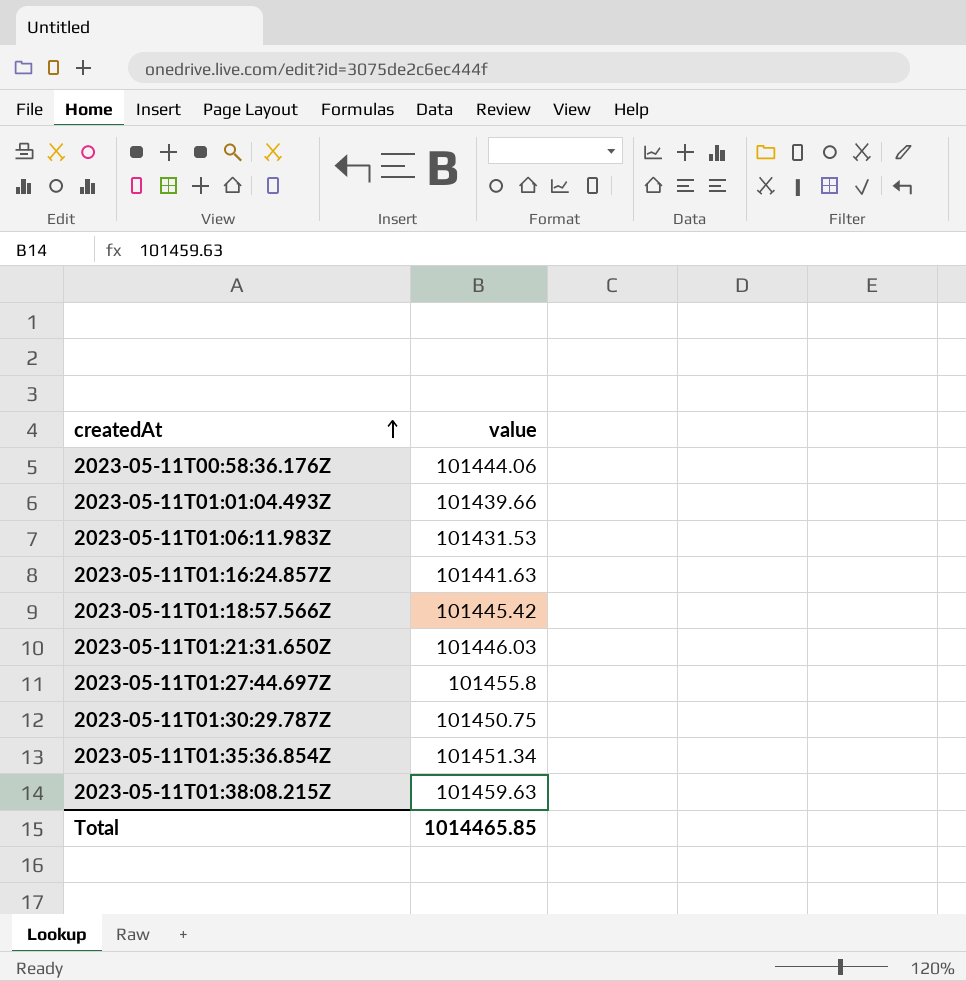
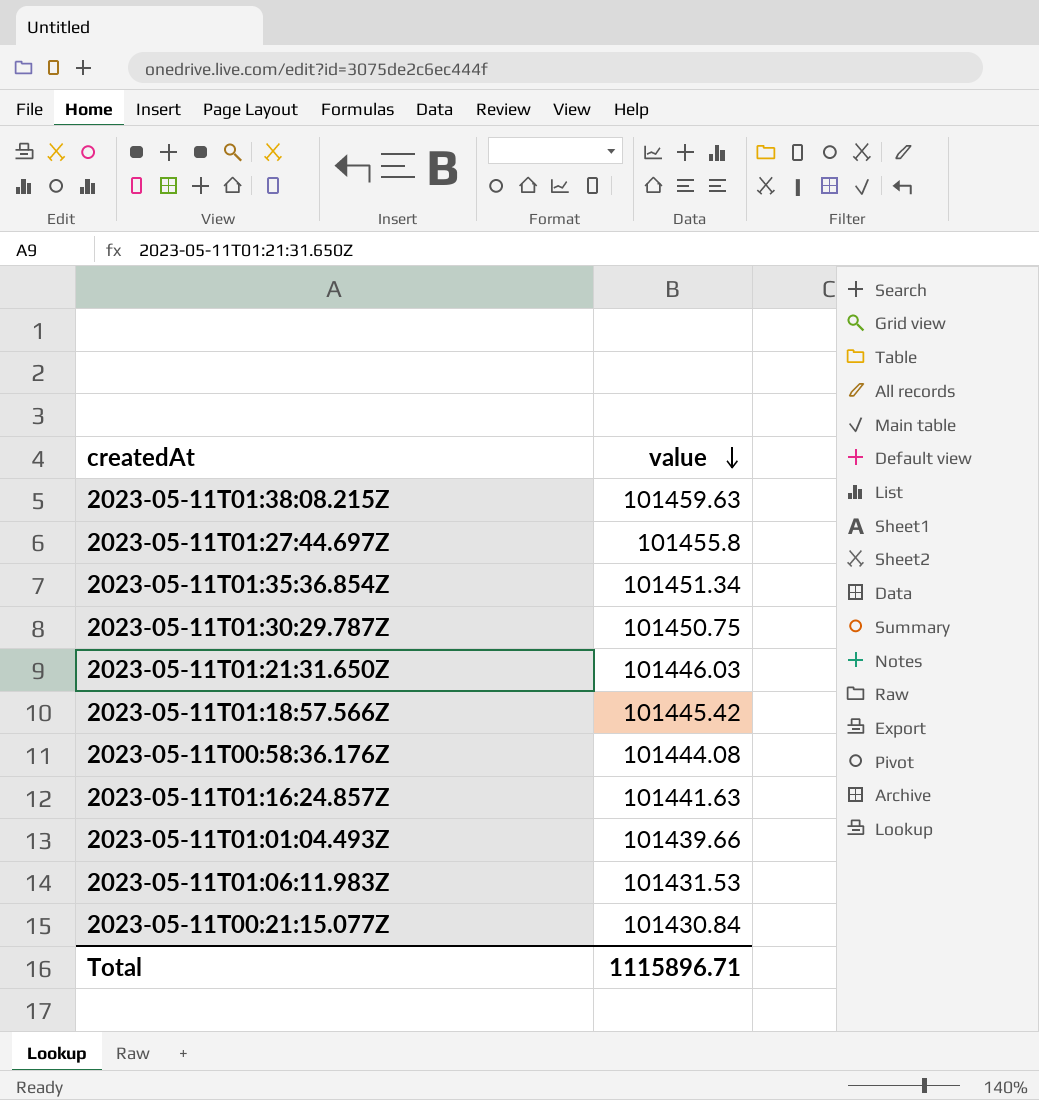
row order: createdAt ascending -> value descending
2023-05-11T00:58:36.176Z | value: 101444.06 -> 101444.08
row 2023-05-11T00:21:15.077Z: none -> 101430.84
Total | value: 1014465.85 -> 1115896.71

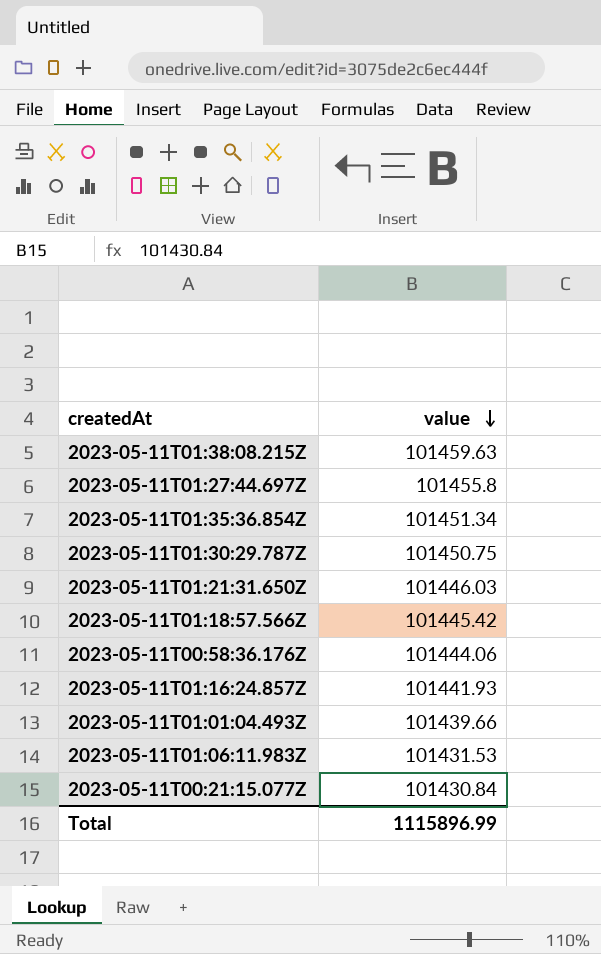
2023-05-11T00:58:36.176Z | value: 101444.08 -> 101444.06
2023-05-11T01:16:24.857Z | value: 101441.63 -> 101441.93
Total | value: 1115896.71 -> 1115896.99

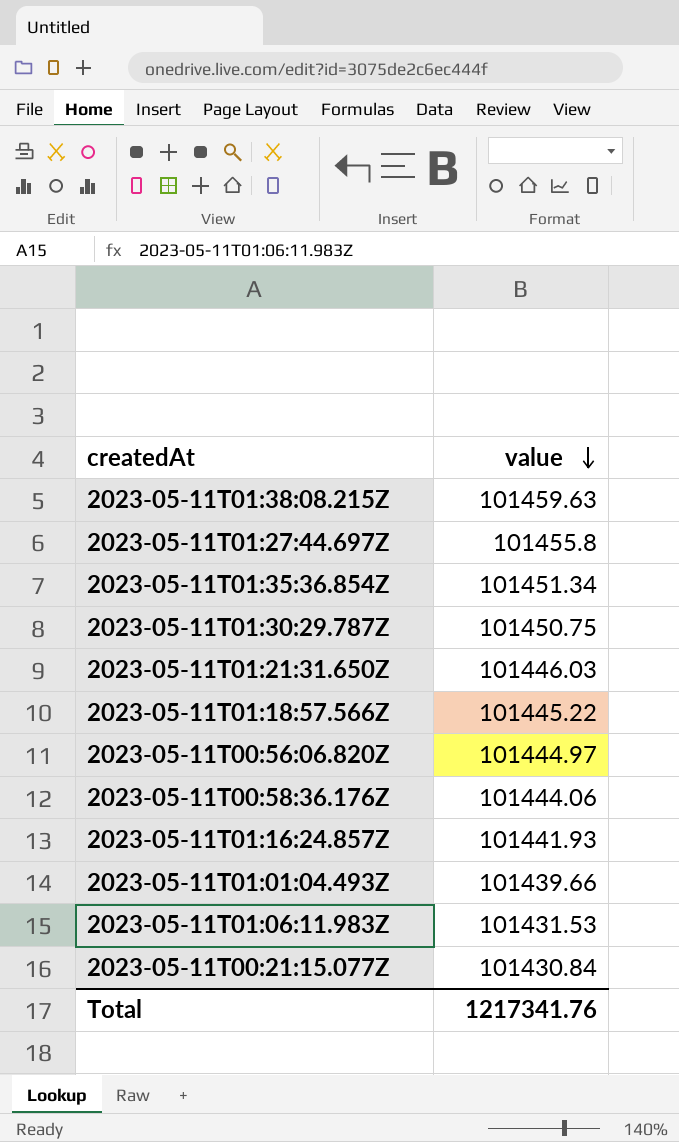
2023-05-11T01:18:57.566Z | value: 101445.42 -> 101445.22
row 2023-05-11T00:56:06.820Z: none -> 101444.97
Total | value: 1115896.99 -> 1217341.76

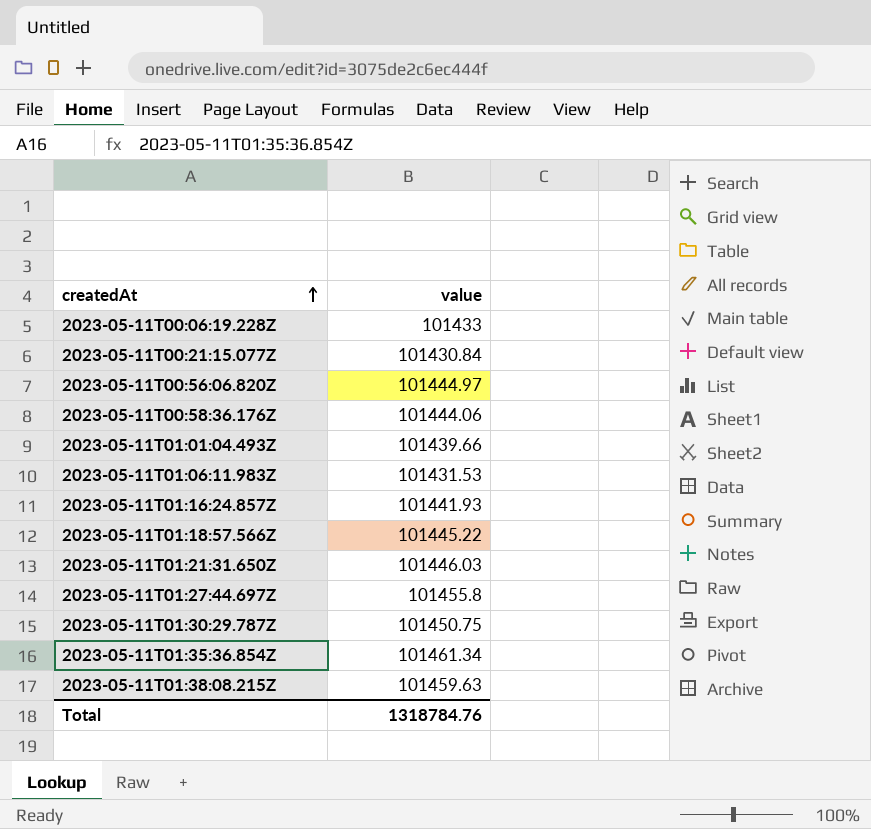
row order: value descending -> createdAt ascending
row 2023-05-11T00:06:19.228Z: none -> 101433
2023-05-11T01:35:36.854Z | value: 101451.34 -> 101461.34
Total | value: 1217341.76 -> 1318784.76

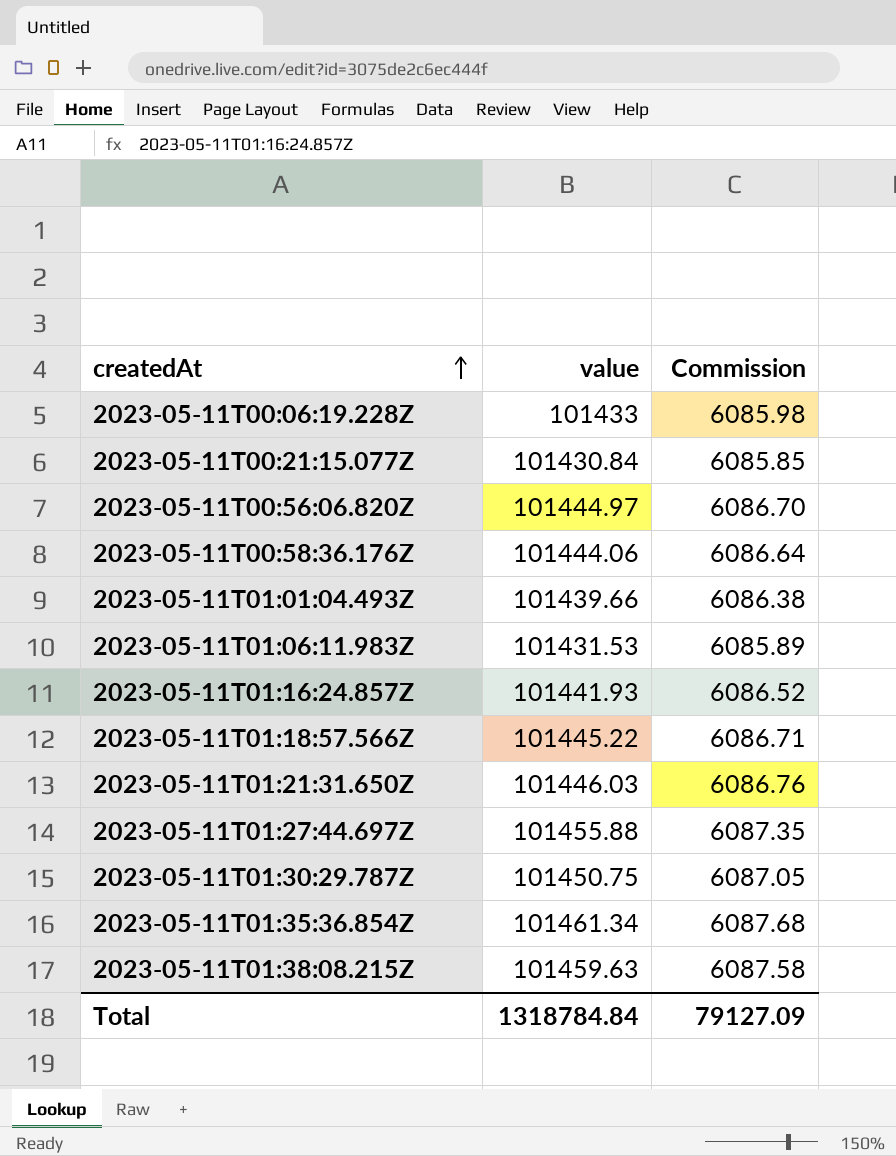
column Commission | formula: none -> [value] * 0.06
2023-05-11T01:27:44.697Z | value: 101455.8 -> 101455.88
Total | value: 1318784.76 -> 1318784.84

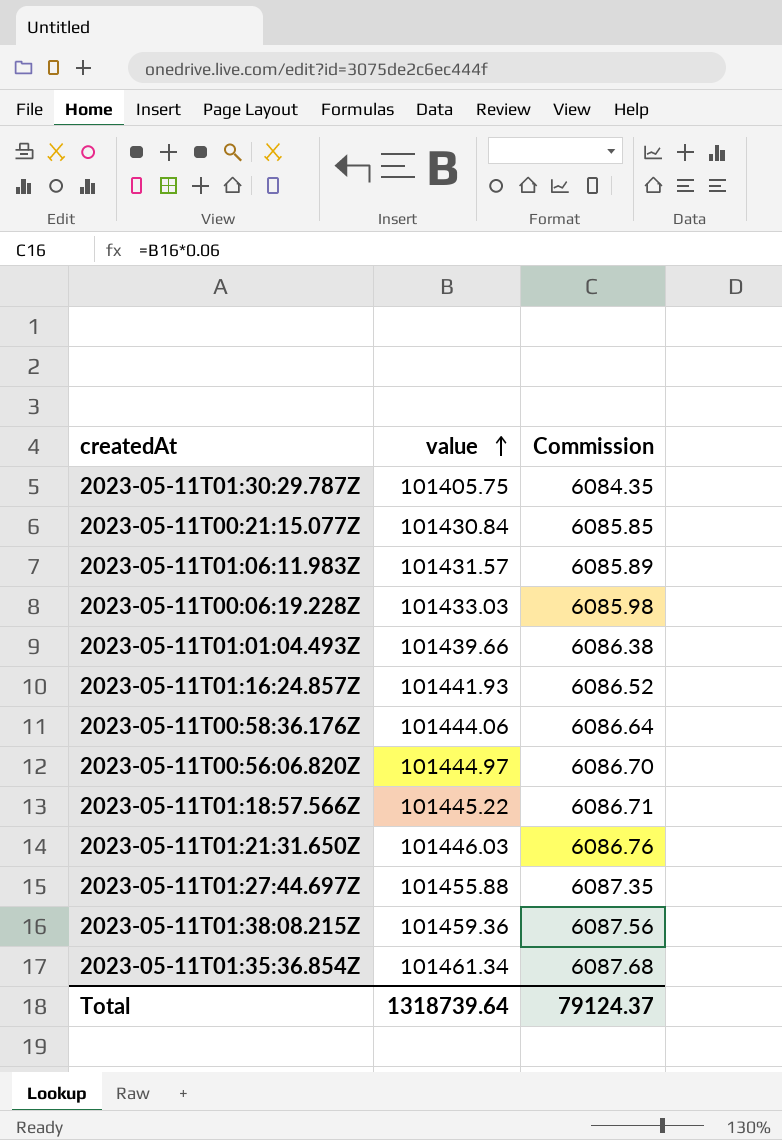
row order: createdAt ascending -> value ascending
2023-05-11T01:30:29.787Z | value: 101450.75 -> 101405.75
2023-05-11T01:30:29.787Z | Commission: 6087.05 -> 6084.35
2023-05-11T01:06:11.983Z | value: 101431.53 -> 101431.57
2023-05-11T00:06:19.228Z | value: 101433 -> 101433.03
2023-05-11T01:38:08.215Z | value: 101459.63 -> 101459.36
2023-05-11T01:38:08.215Z | Commission: 6087.58 -> 6087.56
Total | value: 1318784.84 -> 1318739.64
Total | Commission: 79127.09 -> 79124.37

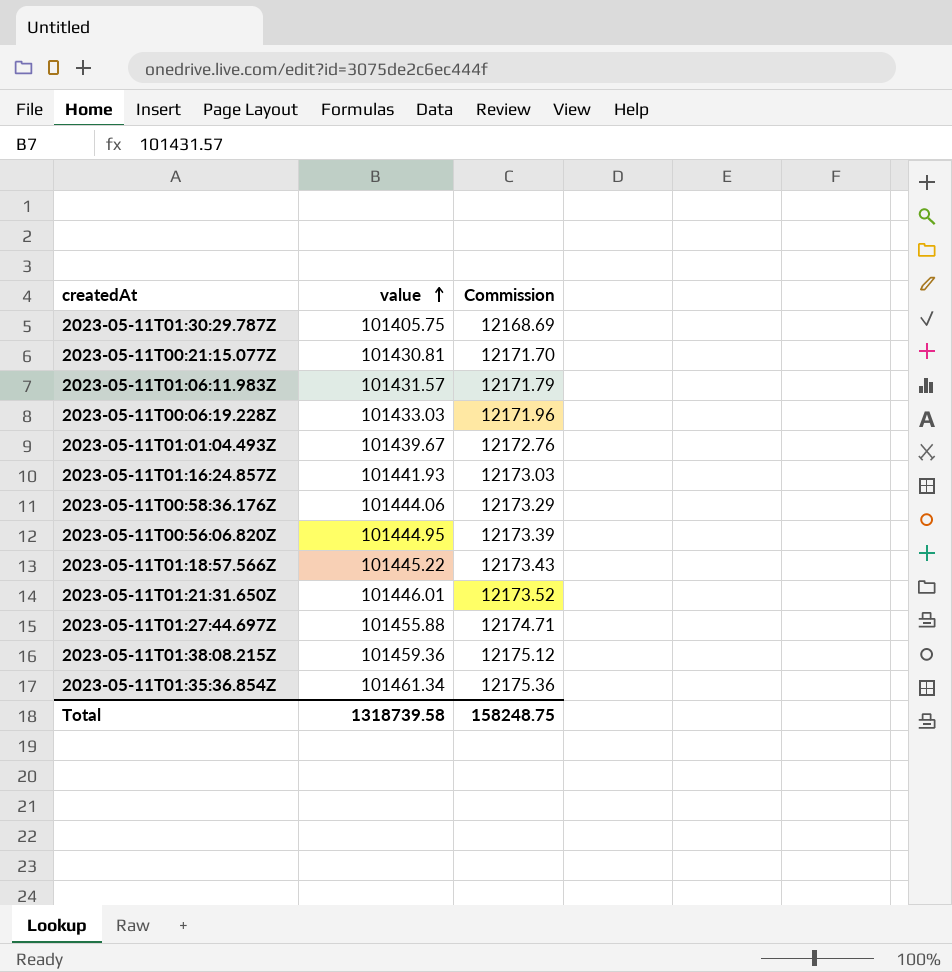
column Commission | formula: [value] * 0.06 -> [value] * 0.12
2023-05-11T00:21:15.077Z | value: 101430.84 -> 101430.81
2023-05-11T01:01:04.493Z | value: 101439.66 -> 101439.67
2023-05-11T00:56:06.820Z | value: 101444.97 -> 101444.95
2023-05-11T01:21:31.650Z | value: 101446.03 -> 101446.01
Total | value: 1318739.64 -> 1318739.58
Total | Commission: 79124.37 -> 158248.75

